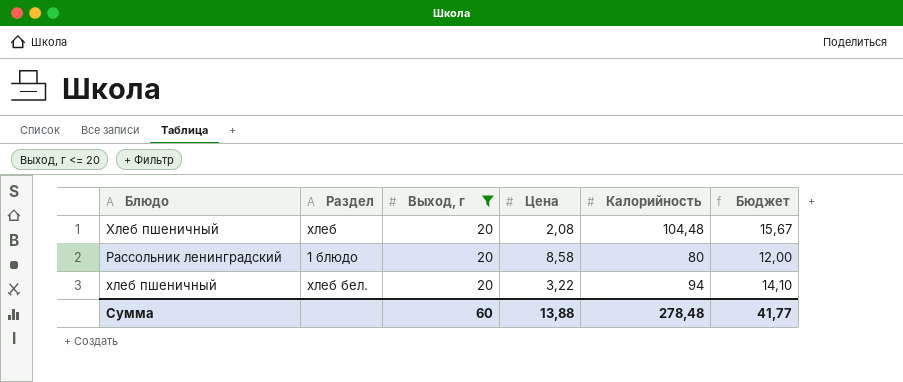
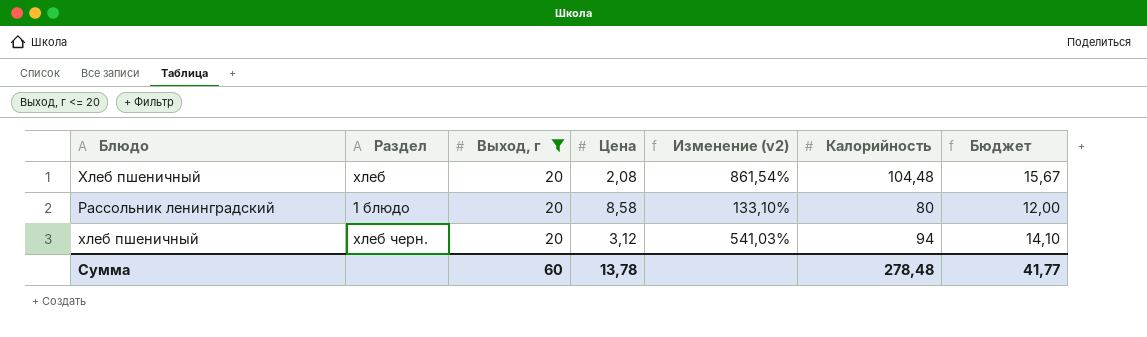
column Изменение (v2) | formula: none -> ([Выход, г] - [Цена]) / [Цена]
хлеб пшеничный | Раздел: хлеб бел. -> хлеб черн.
хлеб пшеничный | Цена: 3,22 -> 3,12
Сумма | Цена: 13,88 -> 13,78

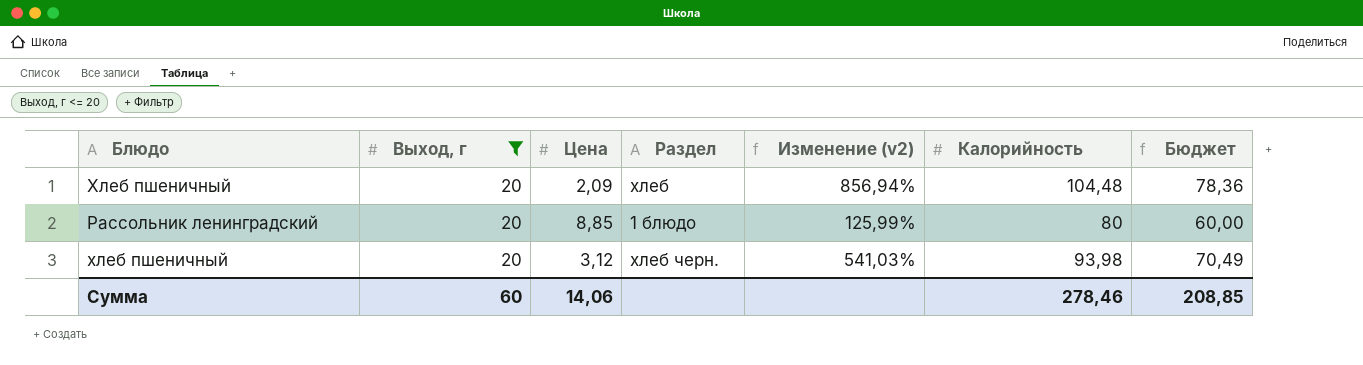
column Раздел | position: 2 -> 4
column Бюджет | formula: [Калорийность] * 0,15 -> [Калорийность] * 0,75
Хлеб пшеничный | Цена: 2,08 -> 2,09
Хлеб пшеничный | Изменение (v2): 861,54% -> 856,94%
Рассольник ленинградский | Цена: 8,58 -> 8,85
Рассольник ленинградский | Изменение (v2): 133,10% -> 125,99%
хлеб пшеничный | Калорийность: 94 -> 93,98
Сумма | Цена: 13,78 -> 14,06
Сумма | Калорийность: 278,48 -> 278,46
Сумма | Бюджет: 41,77 -> 208,85

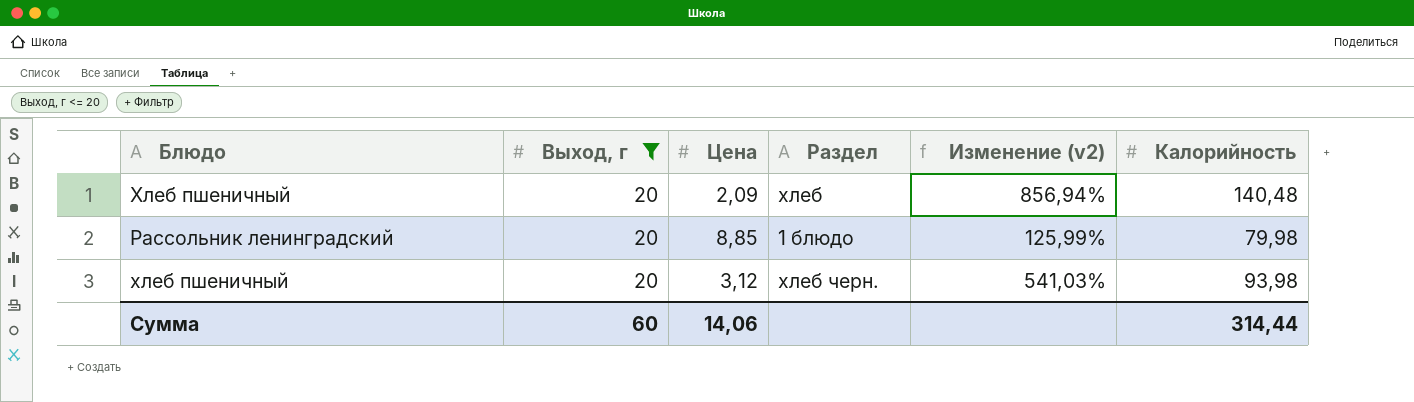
column Бюджет | formula: [Калорийность] * 0,75 -> none
Хлеб пшеничный | Калорийность: 104,48 -> 140,48
Рассольник ленинградский | Калорийность: 80 -> 79,98
Сумма | Калорийность: 278,46 -> 314,44

